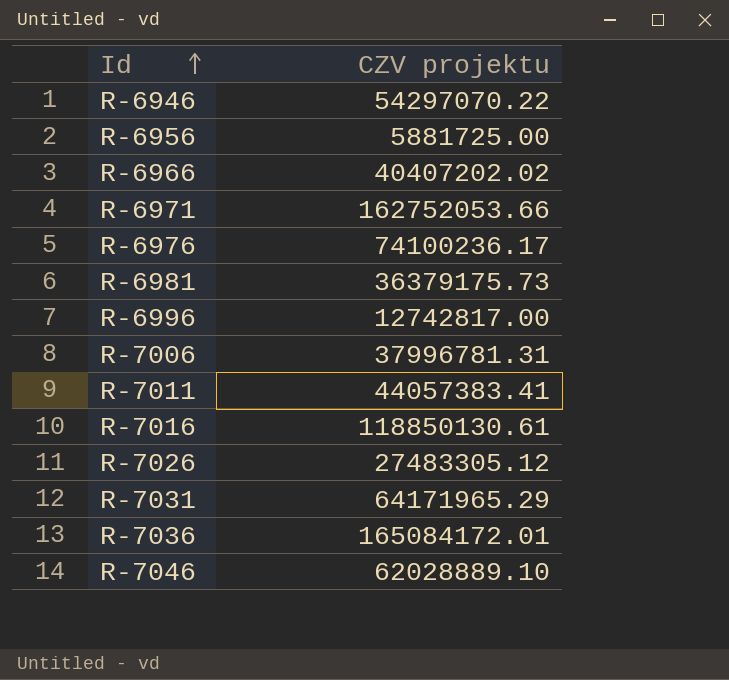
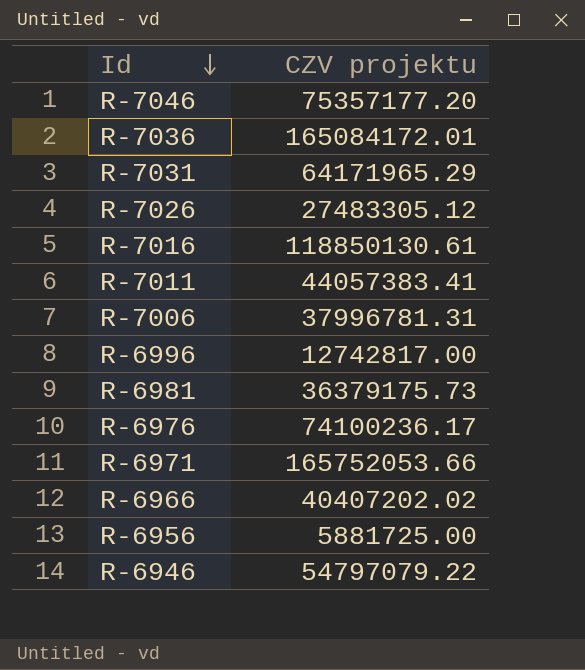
row order: Id ascending -> Id descending
R-7046 | CZV projektu: 62028889.10 -> 75357177.20
R-6971 | CZV projektu: 162752053.66 -> 165752053.66
R-6946 | CZV projektu: 54297070.22 -> 54797079.22

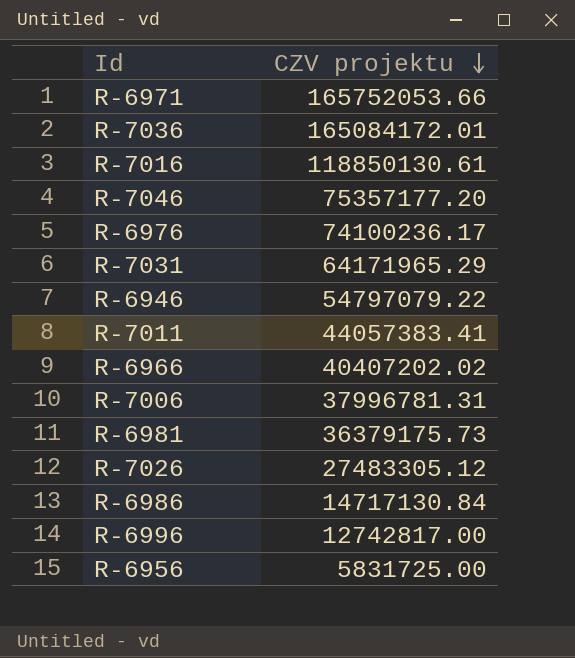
row order: Id descending -> CZV projektu descending
row R-6986: none -> 14717130.84
R-6956 | CZV projektu: 5881725.00 -> 5831725.00

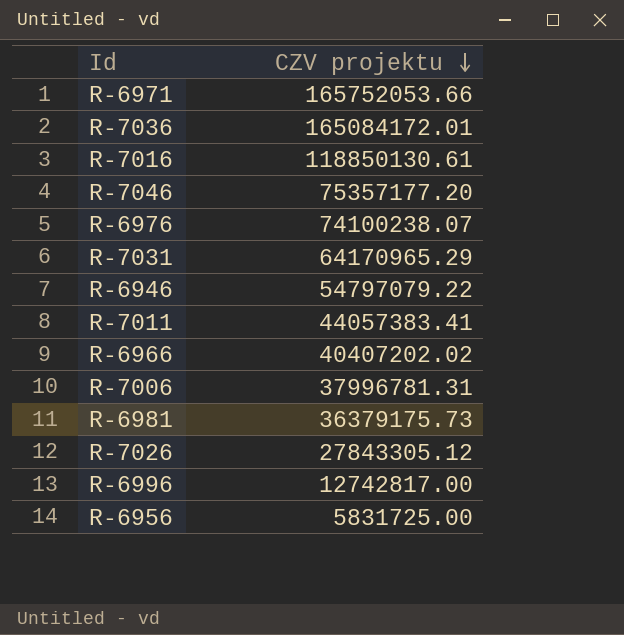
row R-6986: 14717130.84 -> none
R-6976 | CZV projektu: 74100236.17 -> 74100238.07
R-7031 | CZV projektu: 64171965.29 -> 64170965.29
R-7026 | CZV projektu: 27483305.12 -> 27843305.12

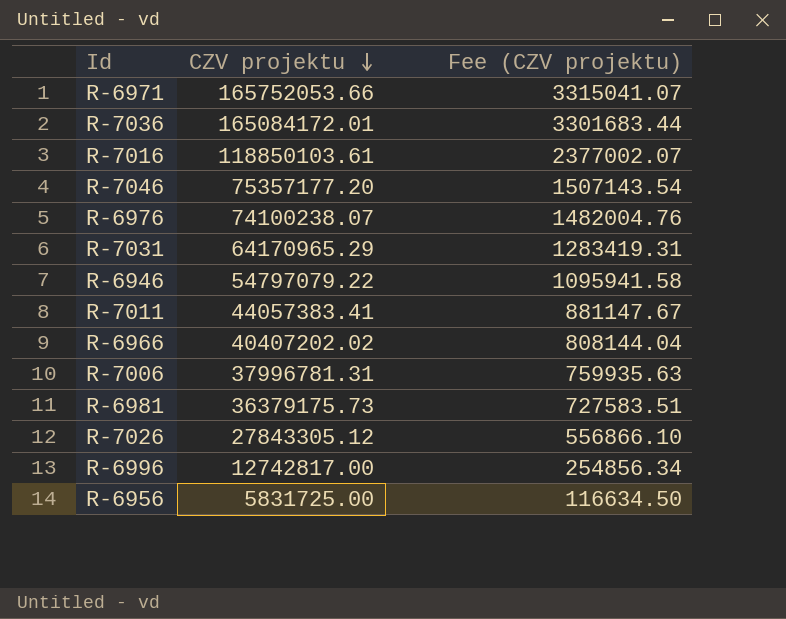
column Fee (CZV projektu) | formula: none -> [CZV projektu] * 0.02
R-7016 | CZV projektu: 118850130.61 -> 118850103.61

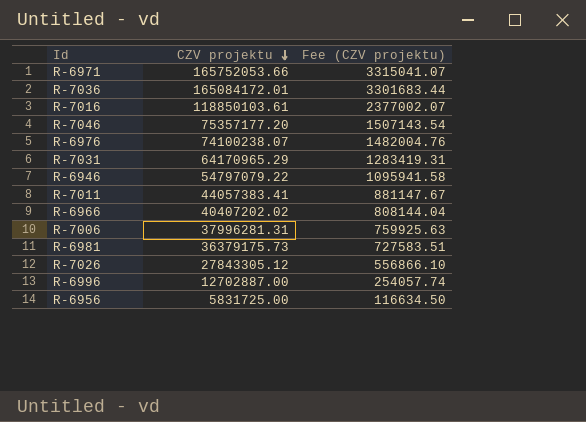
R-7006 | CZV projektu: 37996781.31 -> 37996281.31
R-7006 | Fee (CZV projektu): 759935.63 -> 759925.63
R-6996 | CZV projektu: 12742817.00 -> 12702887.00
R-6996 | Fee (CZV projektu): 254856.34 -> 254057.74

